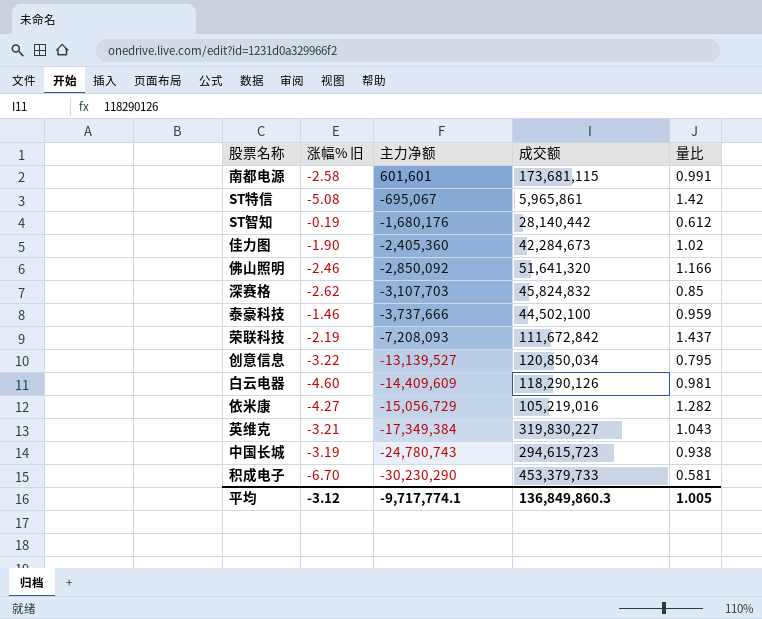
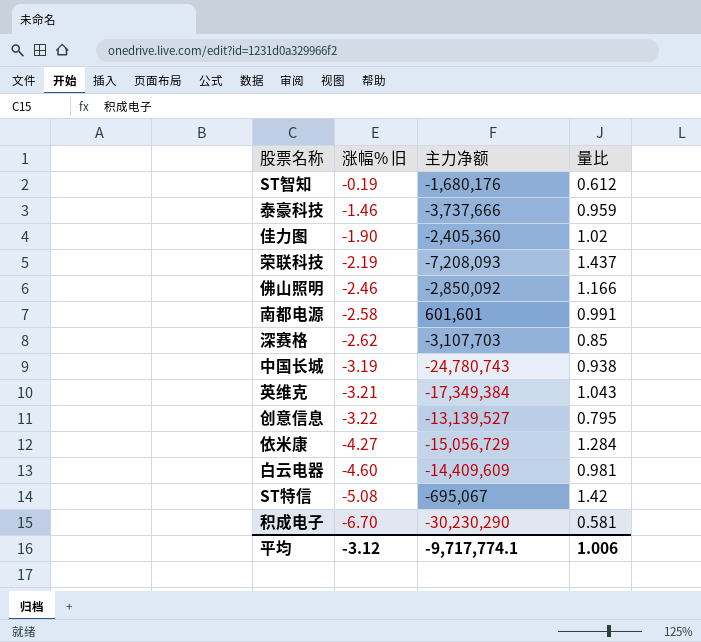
row order: 主力净额 descending -> 涨幅% 旧 descending
column 成交额 | position: 4 -> none
依米康 | 量比: 1.282 -> 1.284
平均 | 量比: 1.005 -> 1.006

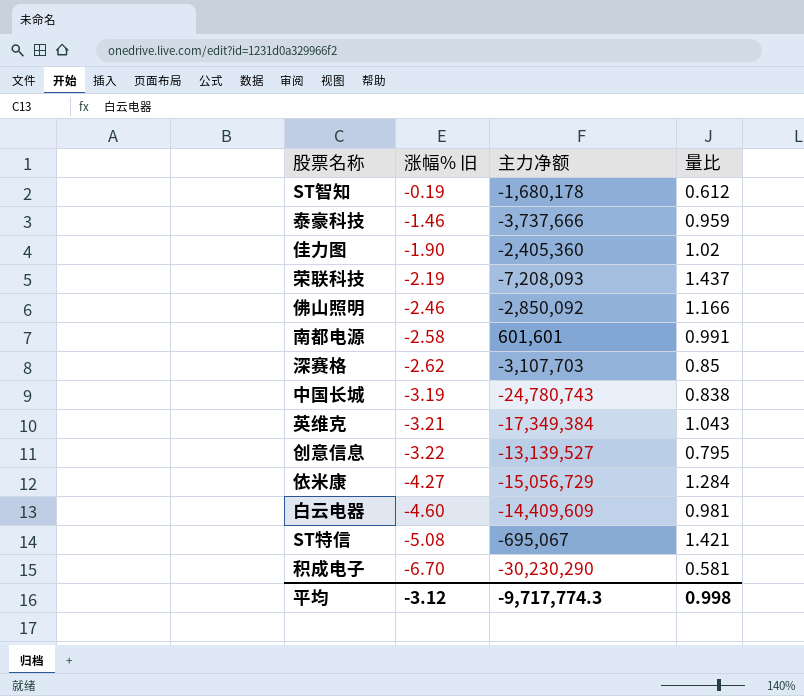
ST智知 | 主力净额: -1,680,176 -> -1,680,178
中国长城 | 量比: 0.938 -> 0.838
ST特信 | 量比: 1.42 -> 1.421
平均 | 主力净额: -9,717,774.1 -> -9,717,774.3
平均 | 量比: 1.006 -> 0.998

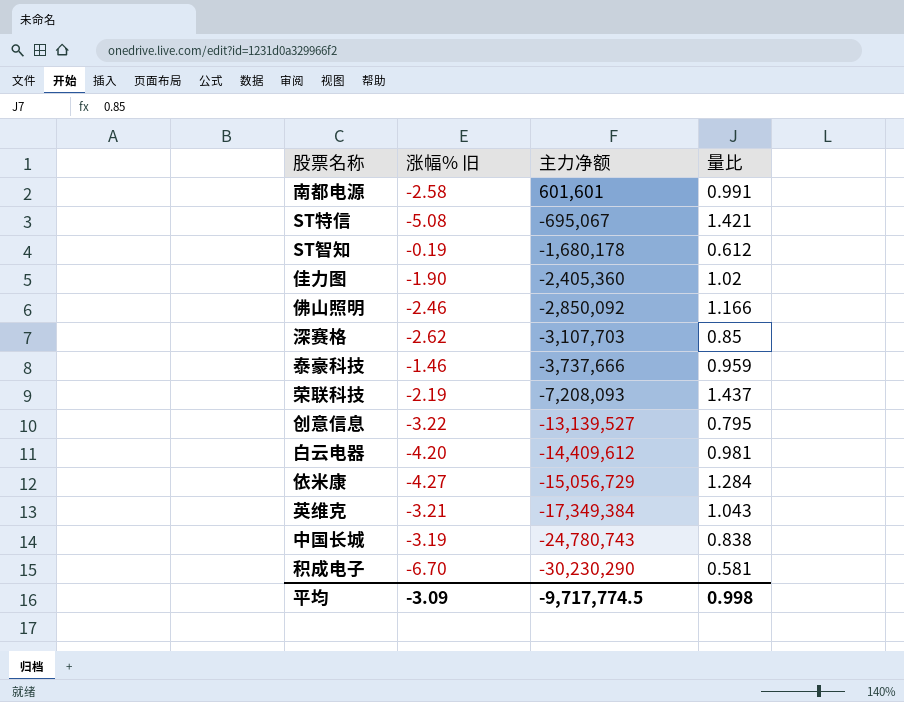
row order: 涨幅% 旧 descending -> 主力净额 descending
白云电器 | 涨幅% 旧: -4.60 -> -4.20
白云电器 | 主力净额: -14,409,609 -> -14,409,612
平均 | 涨幅% 旧: -3.12 -> -3.09
平均 | 主力净额: -9,717,774.3 -> -9,717,774.5

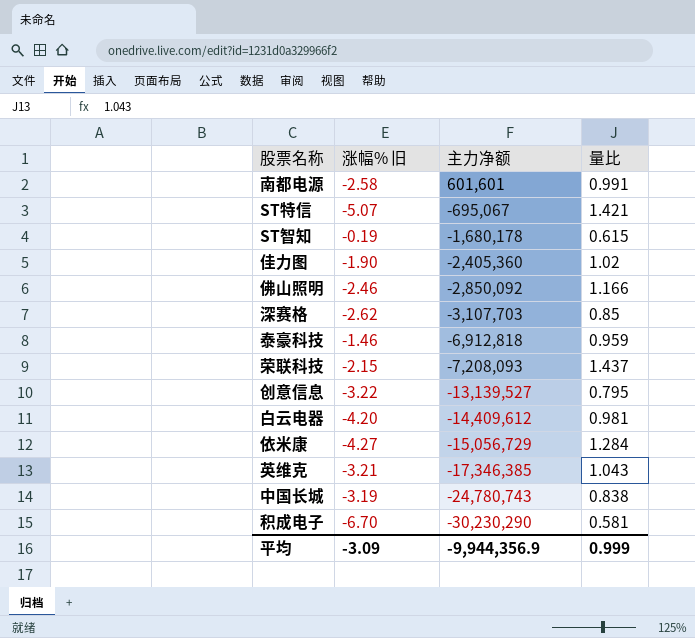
ST特信 | 涨幅% 旧: -5.08 -> -5.07
ST智知 | 量比: 0.612 -> 0.615
泰豪科技 | 主力净额: -3,737,666 -> -6,912,818
荣联科技 | 涨幅% 旧: -2.19 -> -2.15
英维克 | 主力净额: -17,349,384 -> -17,346,385
平均 | 主力净额: -9,717,774.5 -> -9,944,356.9
平均 | 量比: 0.998 -> 0.999

